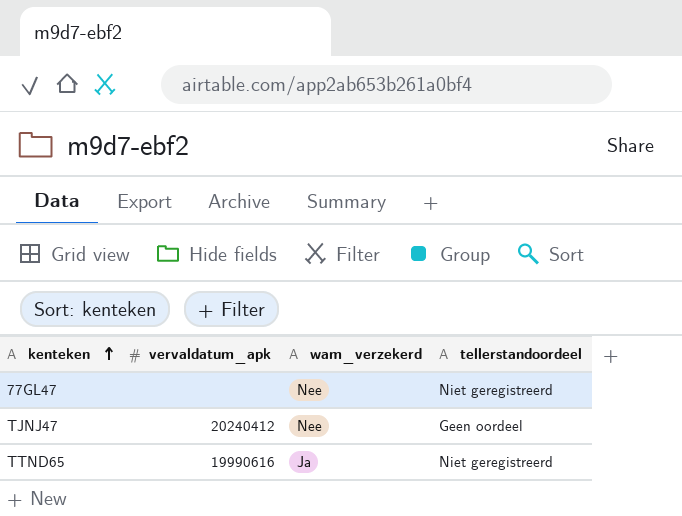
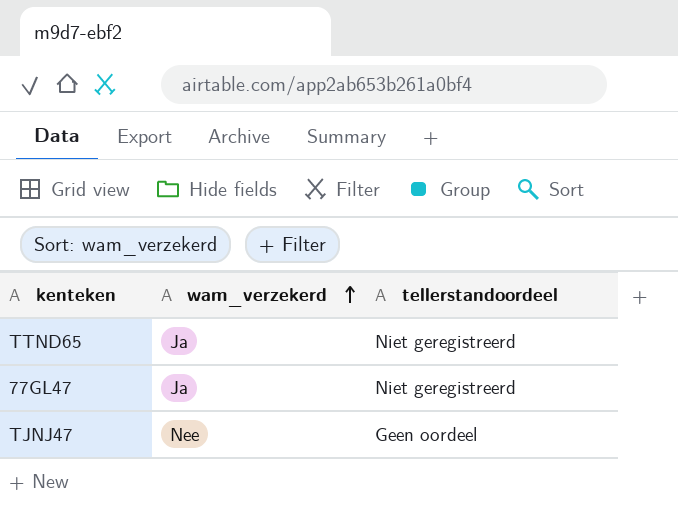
row order: kenteken ascending -> wam_verzekerd ascending
column vervaldatum_apk | position: 2 -> none
77GL47 | wam_verzekerd: Nee -> Ja

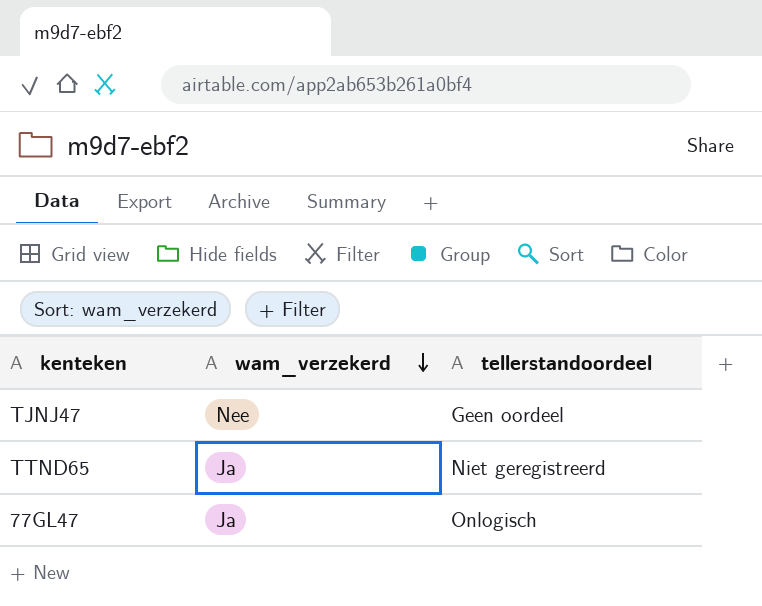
row order: wam_verzekerd ascending -> wam_verzekerd descending
77GL47 | tellerstandoordeel: Niet geregistreerd -> Onlogisch

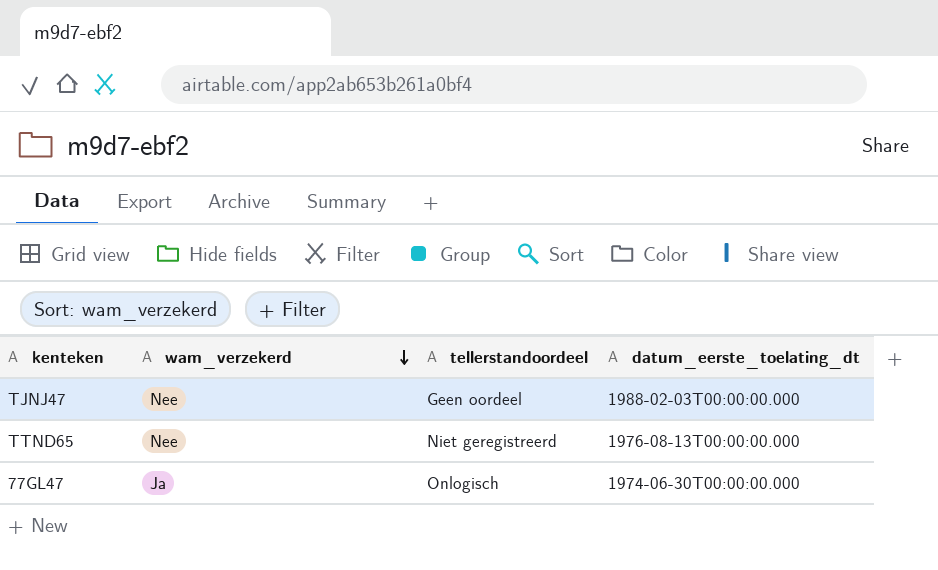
column datum_eerste_toelating_dt | position: none -> 4
TTND65 | wam_verzekerd: Ja -> Nee

